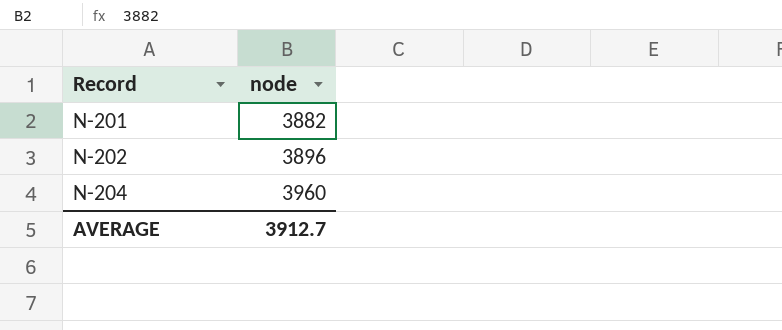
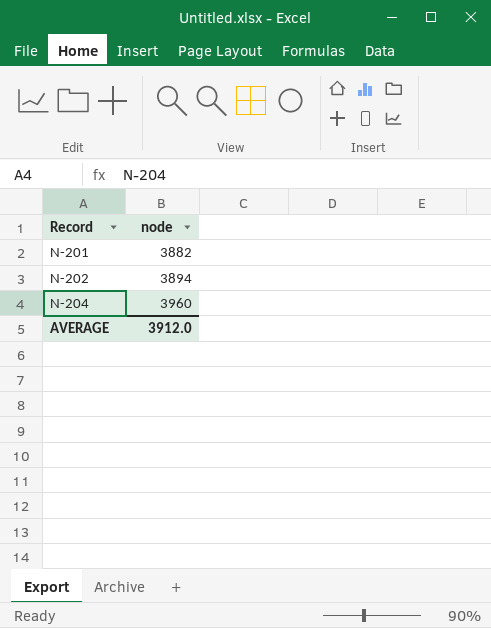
N-202 | node: 3896 -> 3894
AVERAGE | node: 3912.7 -> 3912.0

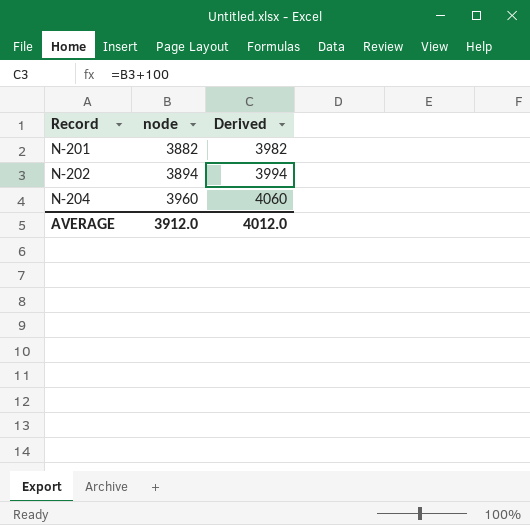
column Derived | formula: none -> [node] + 100

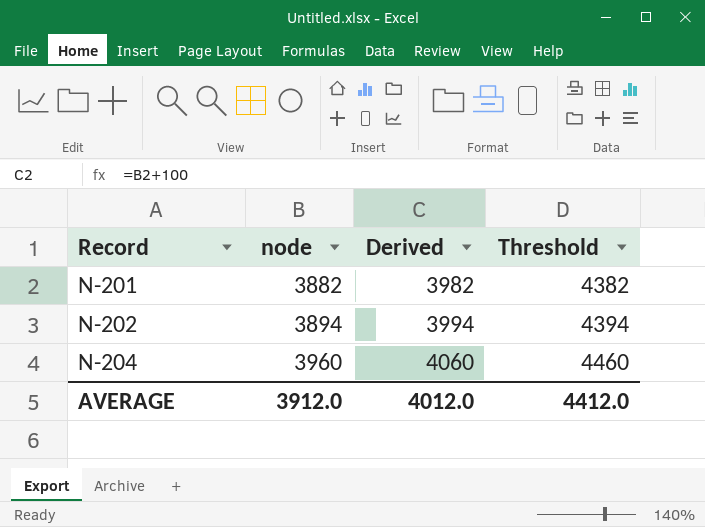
column Threshold | formula: none -> [node] + 500

